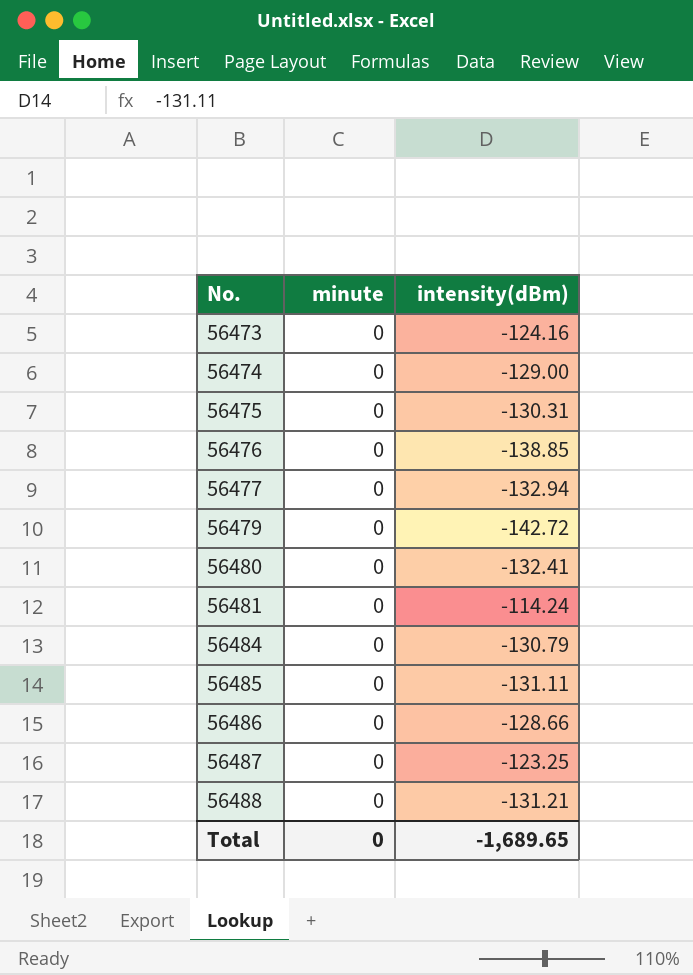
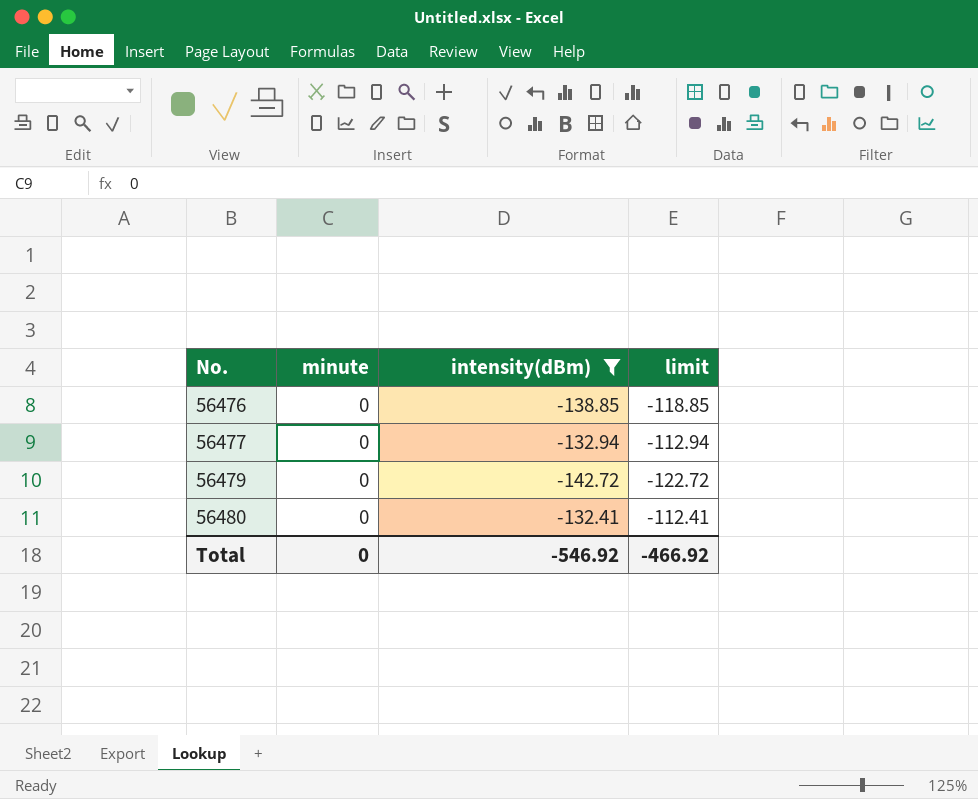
filter: none -> intensity(dBm) <= -132.41
column limit | formula: none -> [intensity(dBm)] + 20
Total | intensity(dBm): -1,689.65 -> -546.92

